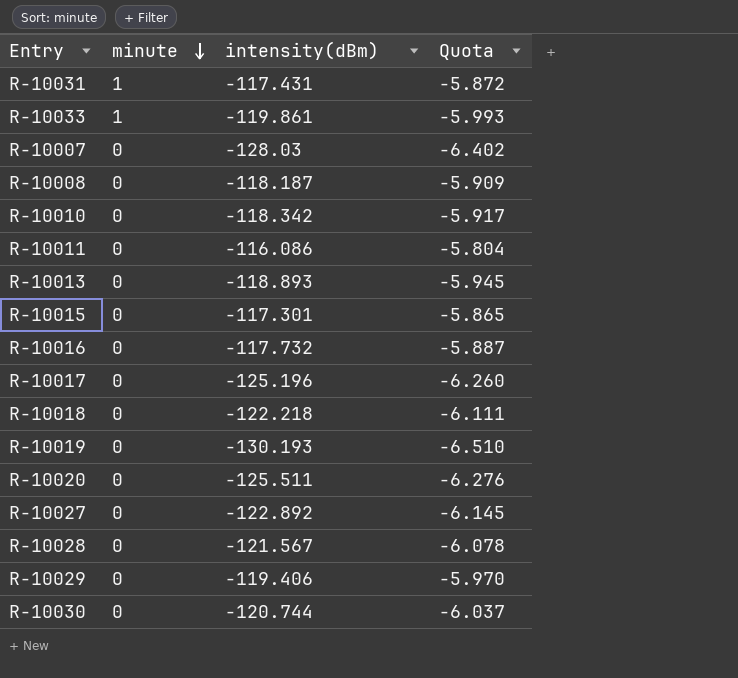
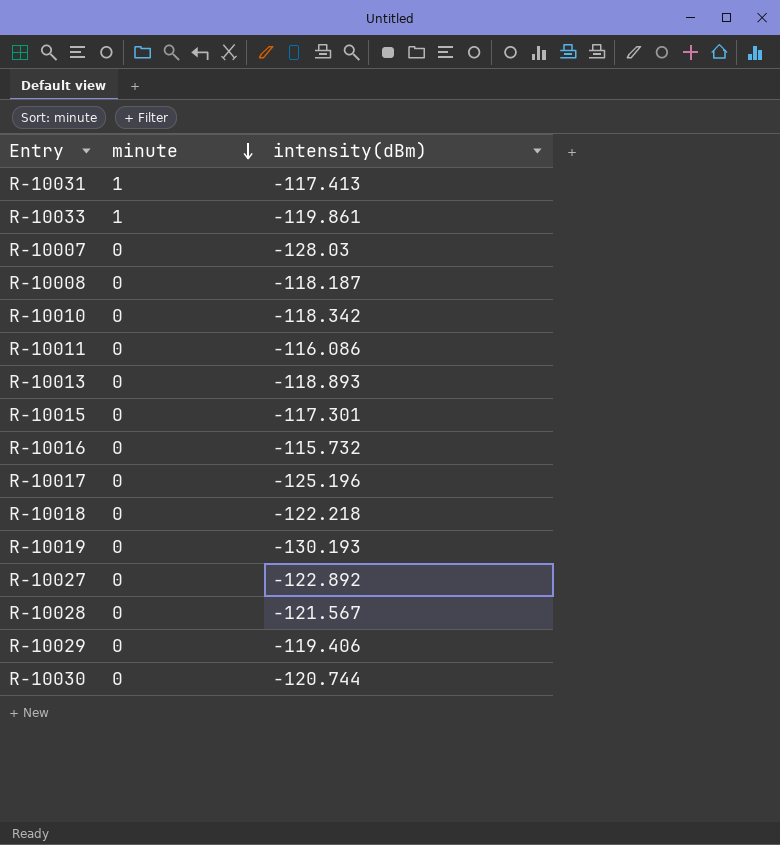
column Quota | formula: [intensity(dBm)] * 0.05 -> none
row R-10020: 0 | -125.511 | -6.276 -> none
R-10031 | intensity(dBm): -117.431 -> -117.413
R-10016 | intensity(dBm): -117.732 -> -115.732

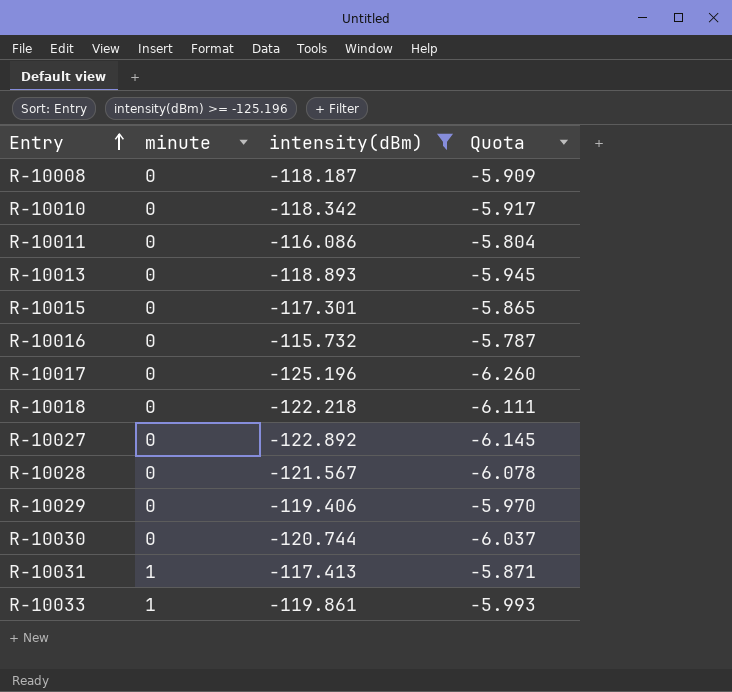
filter: none -> intensity(dBm) >= -125.196
row order: minute descending -> Entry ascending
column Quota | formula: none -> [intensity(dBm)] * 0.05

